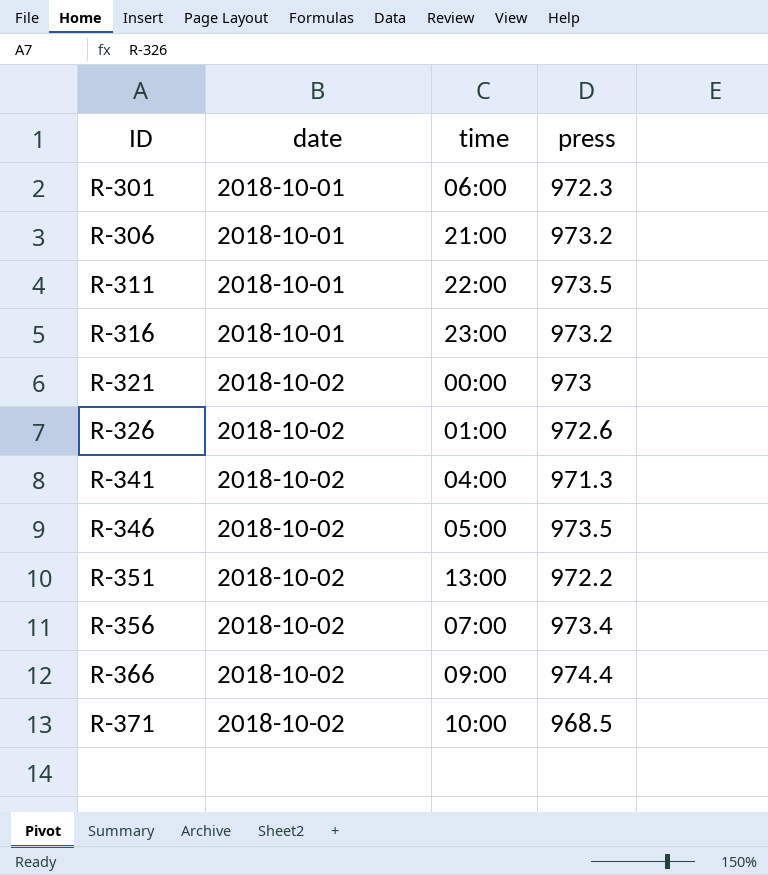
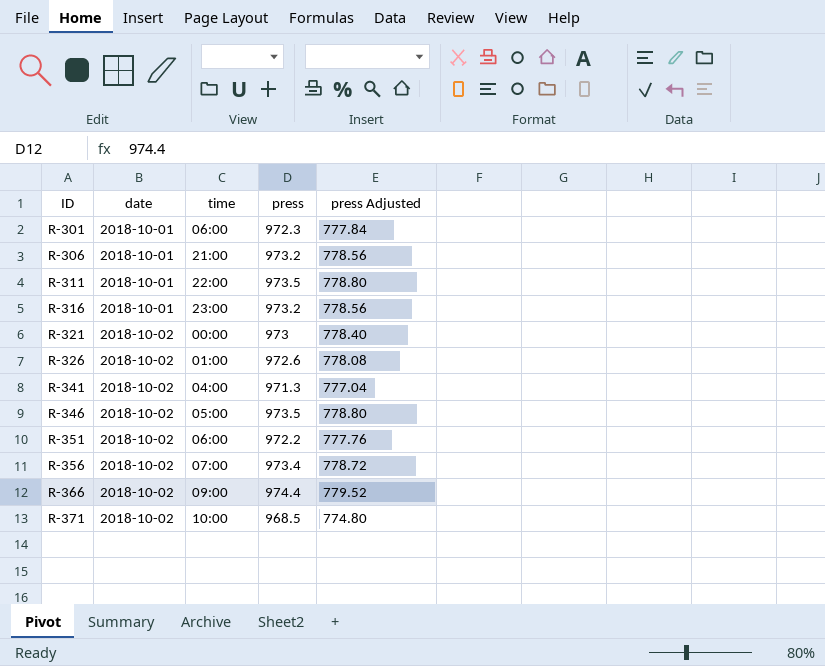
column press Adjusted | formula: none -> [press] * 0.8
R-351 | time: 13:00 -> 06:00

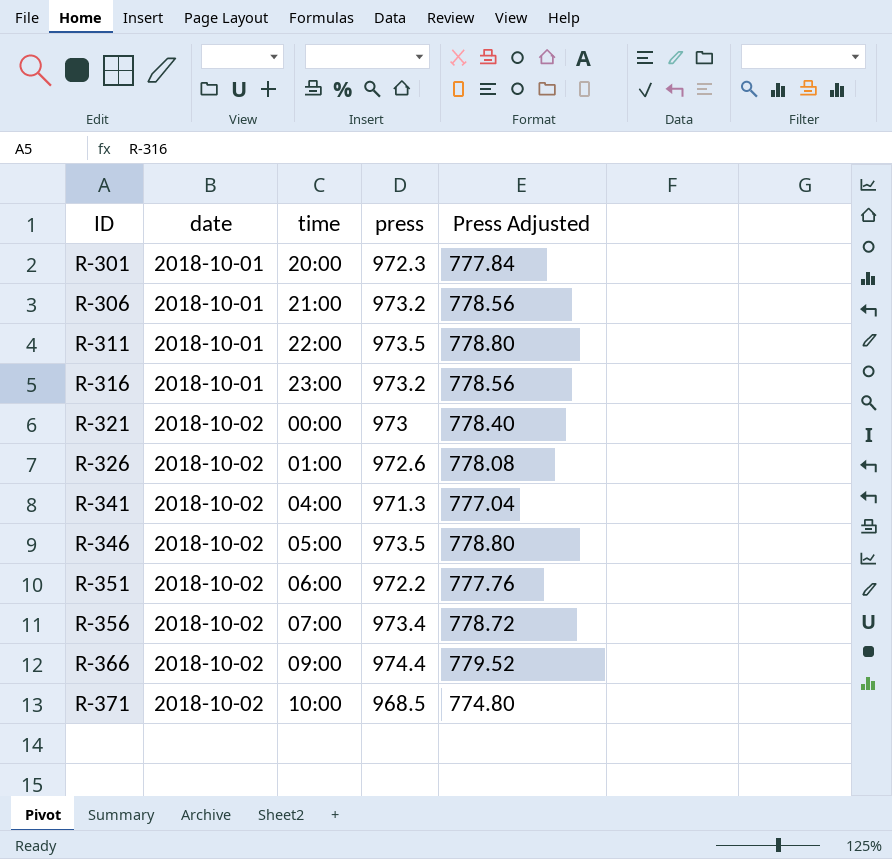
column name: press Adjusted -> Press Adjusted
R-301 | time: 06:00 -> 20:00

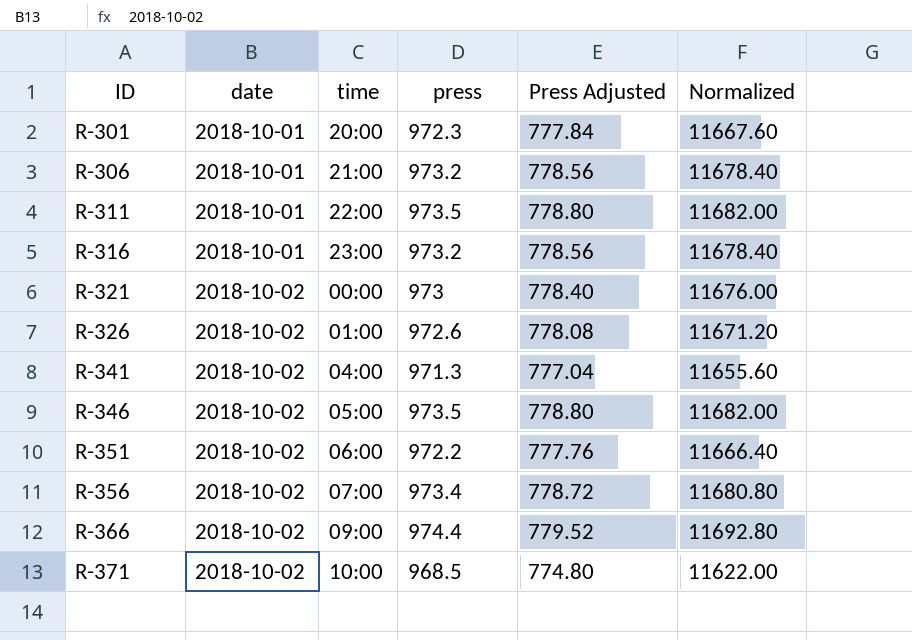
column Normalized | formula: none -> [press] * 12

